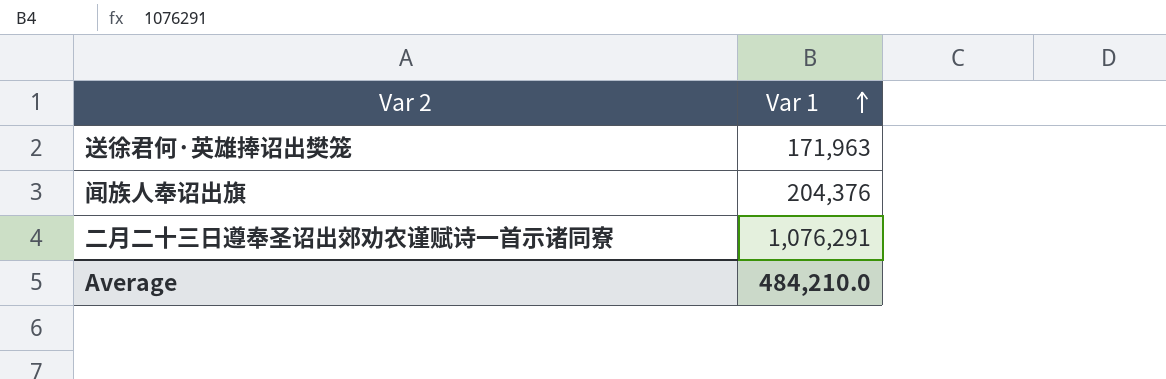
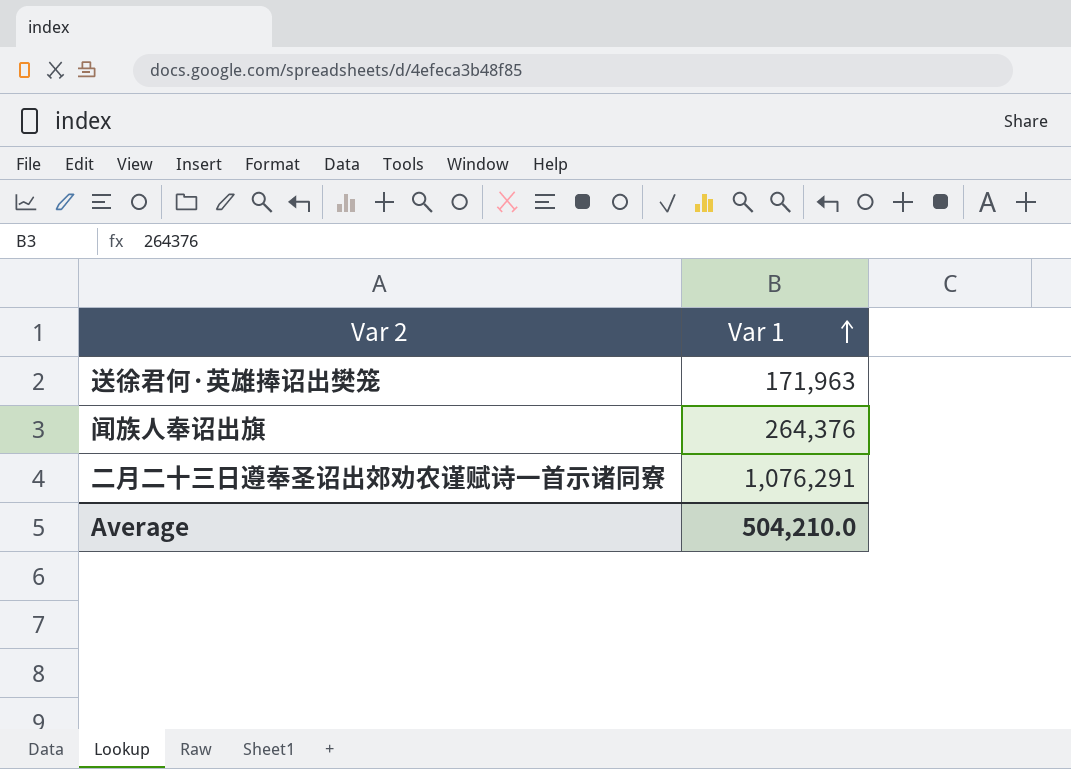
闻族人奉诏出旗 | Var 1: 204,376 -> 264,376
Average | Var 1: 484,210.0 -> 504,210.0

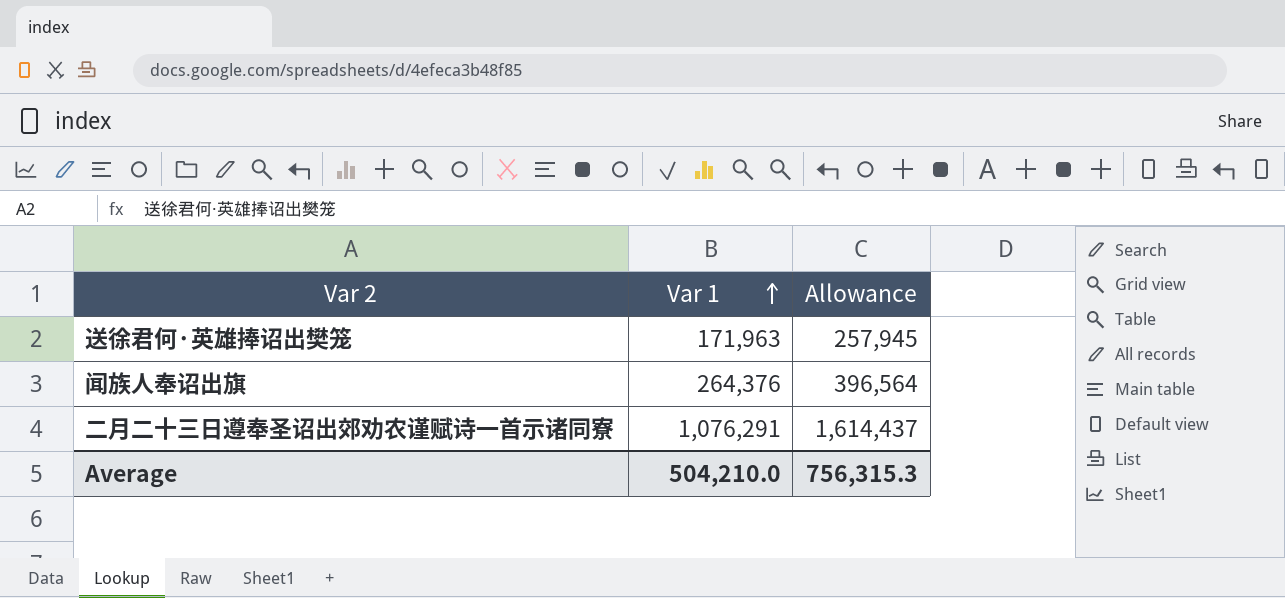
column Allowance | formula: none -> [Var 1] * 1.5

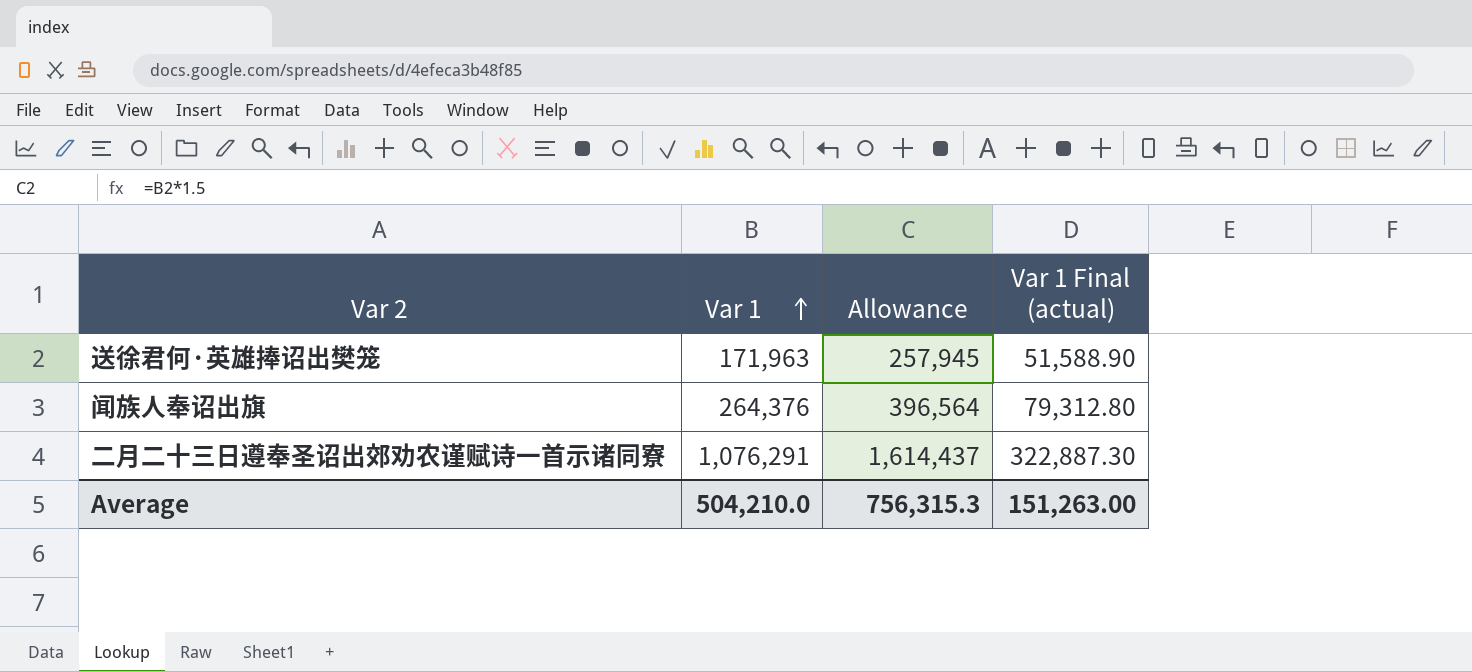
column Var 1 Final (actual) | formula: none -> [Var 1] * 0.3

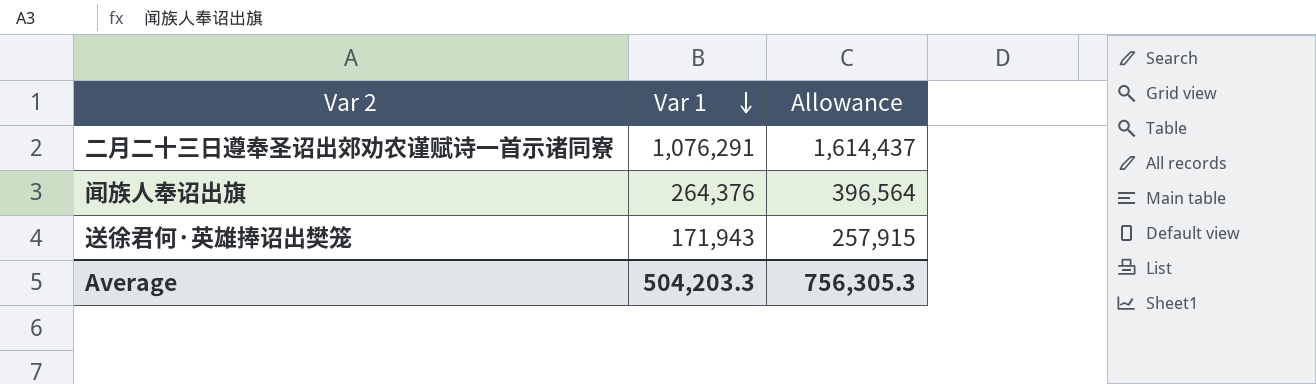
row order: Var 1 ascending -> Var 1 descending
column Var 1 Final (actual) | formula: [Var 1] * 0.3 -> none
送徐君何·英雄捧诏出樊笼 | Var 1: 171,963 -> 171,943
送徐君何·英雄捧诏出樊笼 | Allowance: 257,945 -> 257,915
Average | Var 1: 504,210.0 -> 504,203.3
Average | Allowance: 756,315.3 -> 756,305.3

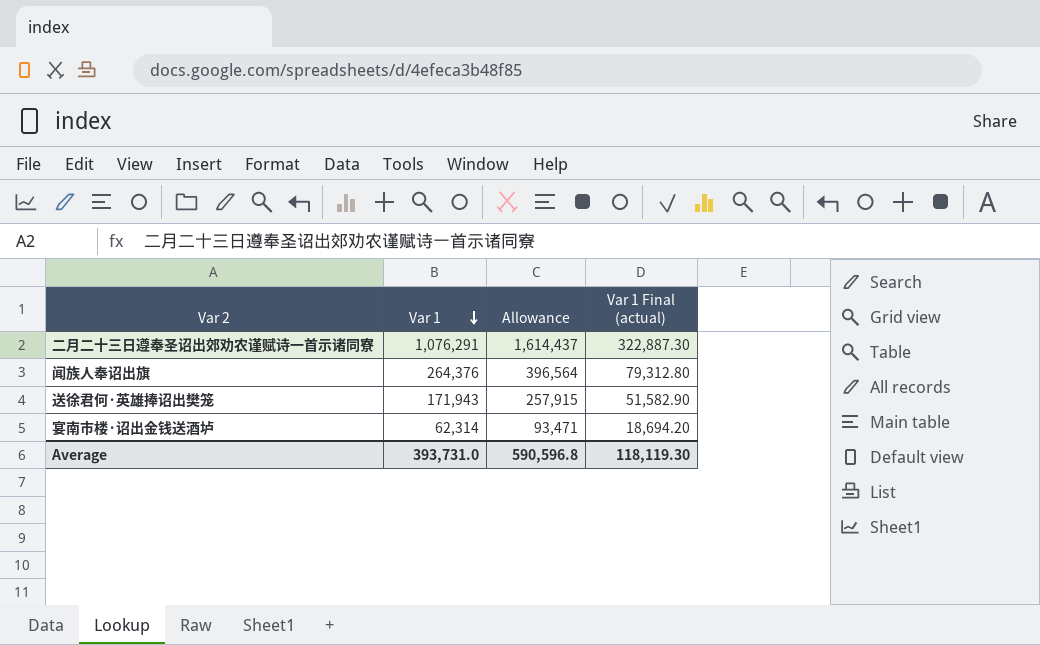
column Var 1 Final (actual) | formula: none -> [Var 1] * 0.3
row 宴南市楼·诏出金钱送酒垆: none -> 62,314 | 93,471 | 18,694.20
Average | Var 1: 504,203.3 -> 393,731.0
Average | Allowance: 756,305.3 -> 590,596.8

